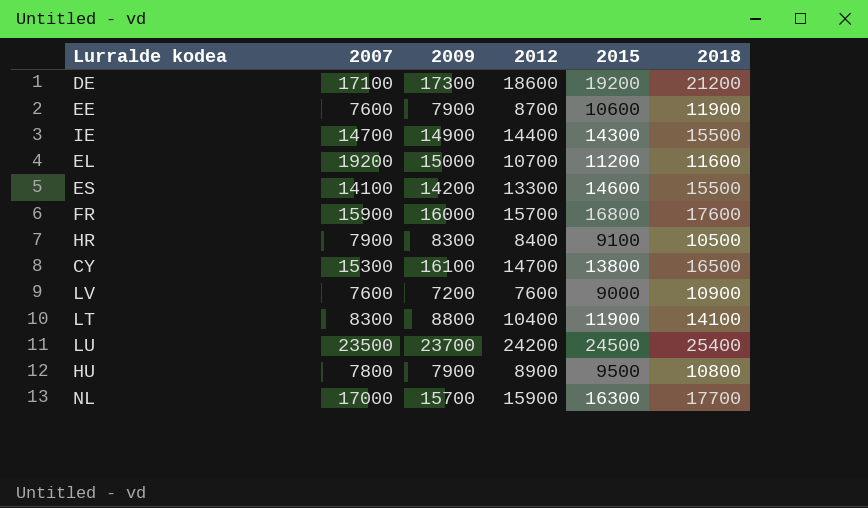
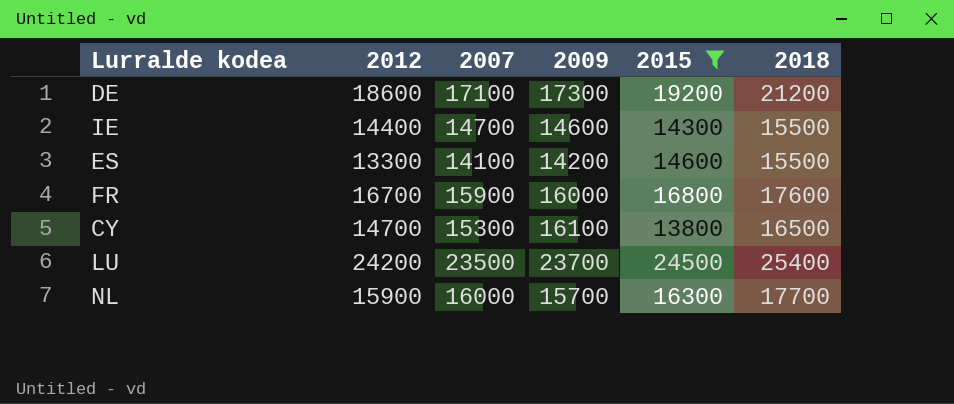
filter: none -> 2015 >= 13800
column 2012 | position: 4 -> 2
IE | 2009: 14900 -> 14600
FR | 2012: 15700 -> 16700
NL | 2007: 17000 -> 16000

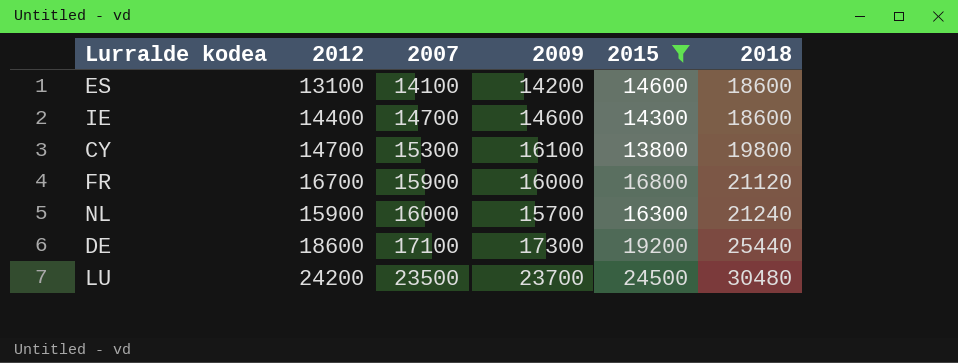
row order: none -> 2007 ascending
ES | 2012: 13300 -> 13100
ES | 2018: 15500 -> 18600
IE | 2018: 15500 -> 18600
CY | 2018: 16500 -> 19800
FR | 2018: 17600 -> 21120
NL | 2018: 17700 -> 21240
DE | 2018: 21200 -> 25440
LU | 2018: 25400 -> 30480

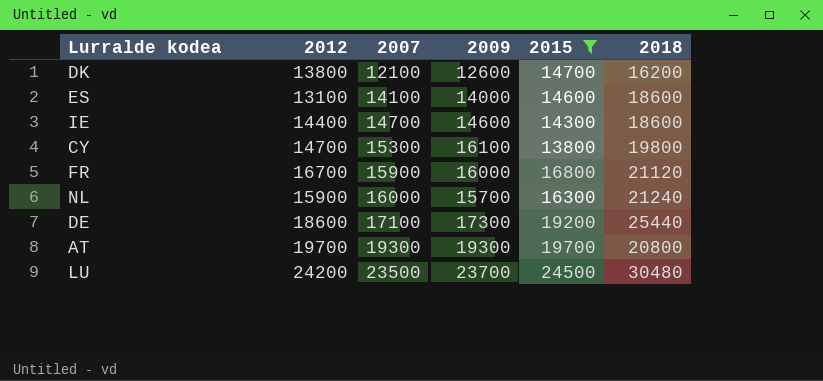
row DK: none -> 13800 | 12100 | 12600 | 14700 | 16200
ES | 2009: 14200 -> 14000
row AT: none -> 19700 | 19300 | 19300 | 19700 | 20800

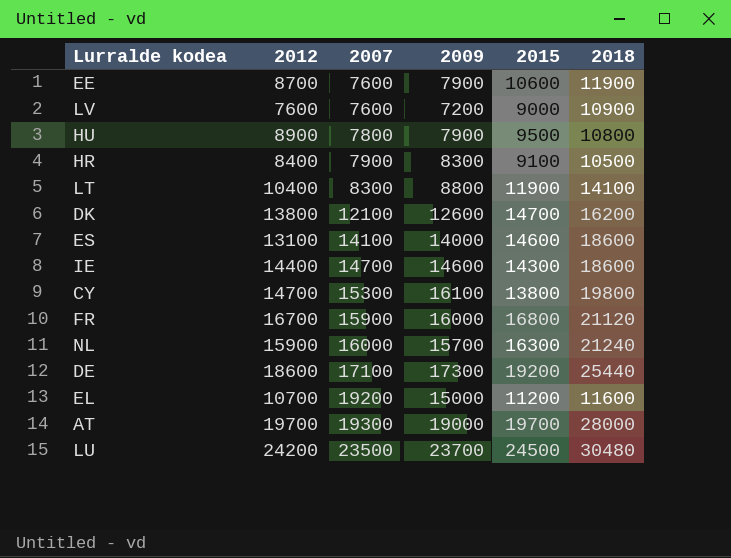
filter: 2015 >= 13800 -> none
AT | 2009: 19300 -> 19000
AT | 2018: 20800 -> 28000

